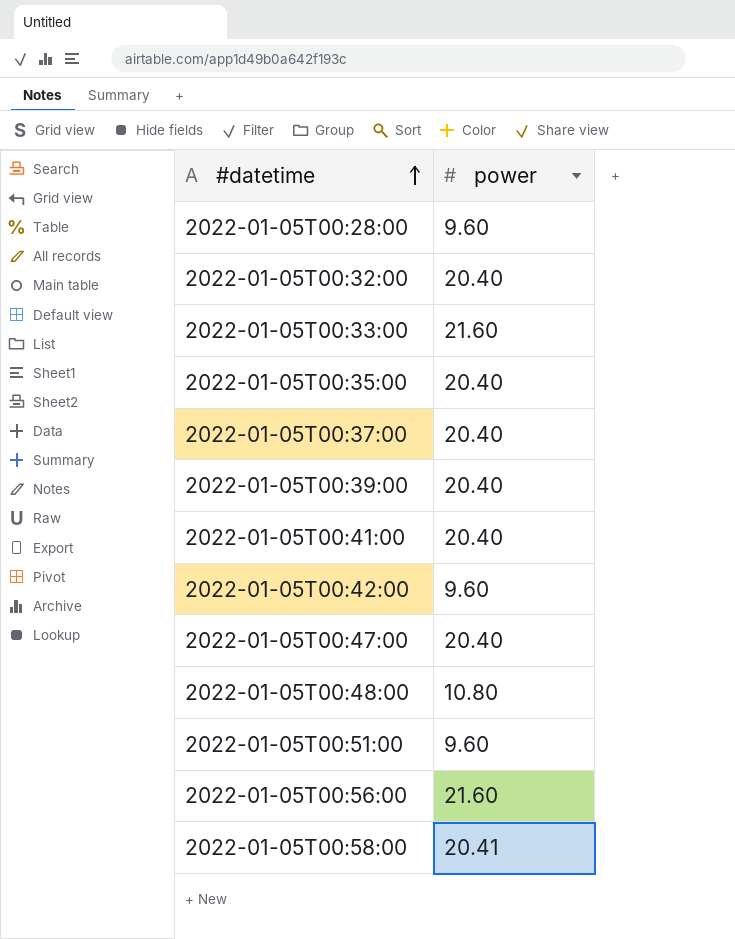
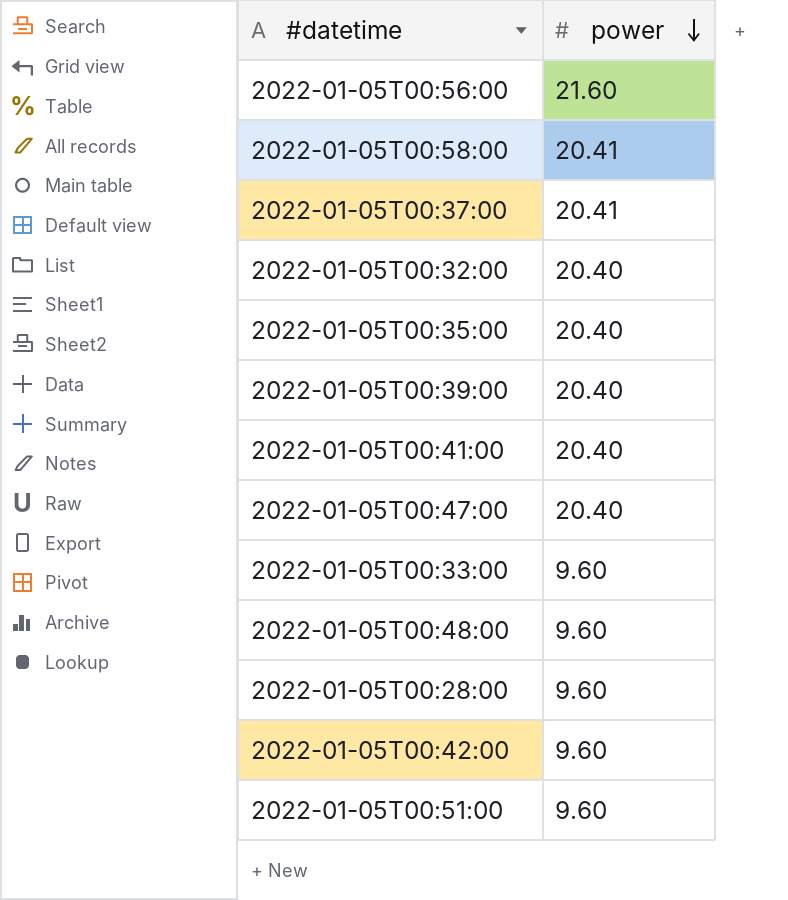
row order: #datetime ascending -> power descending
2022-01-05T00:37:00 | power: 20.40 -> 20.41
2022-01-05T00:33:00 | power: 21.60 -> 9.60
2022-01-05T00:48:00 | power: 10.80 -> 9.60

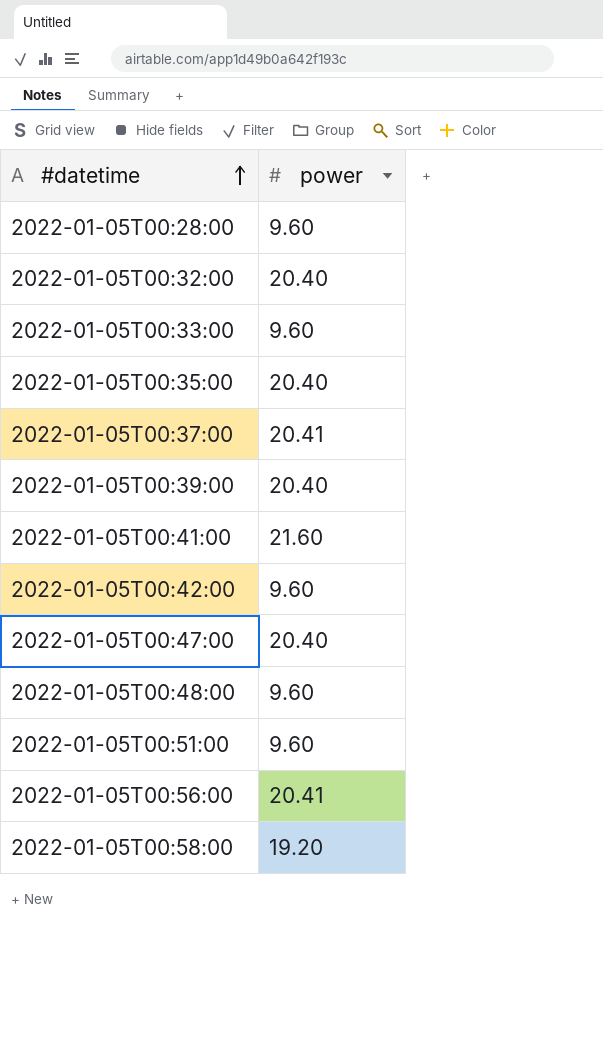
row order: power descending -> #datetime ascending
2022-01-05T00:41:00 | power: 20.40 -> 21.60
2022-01-05T00:56:00 | power: 21.60 -> 20.41
2022-01-05T00:58:00 | power: 20.41 -> 19.20

